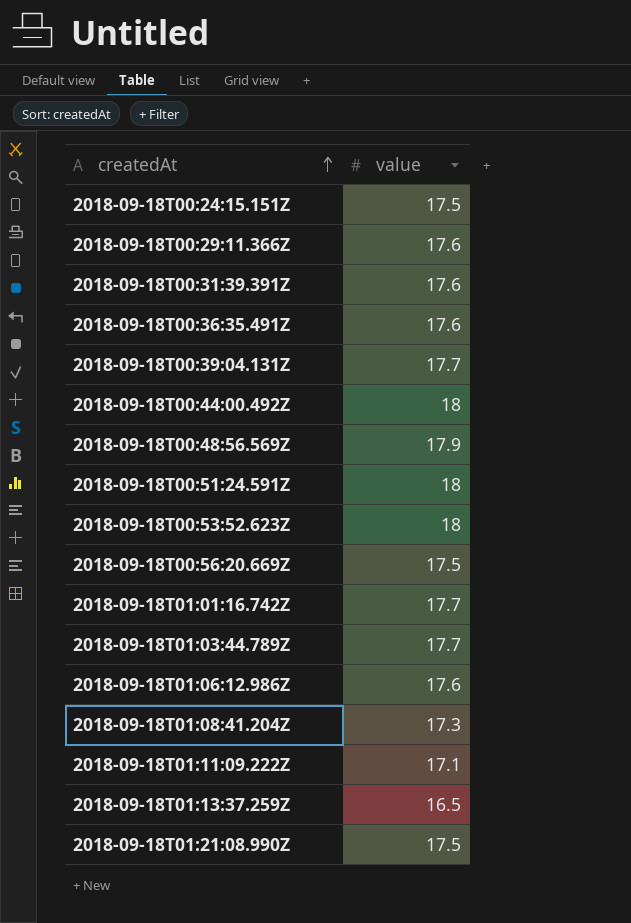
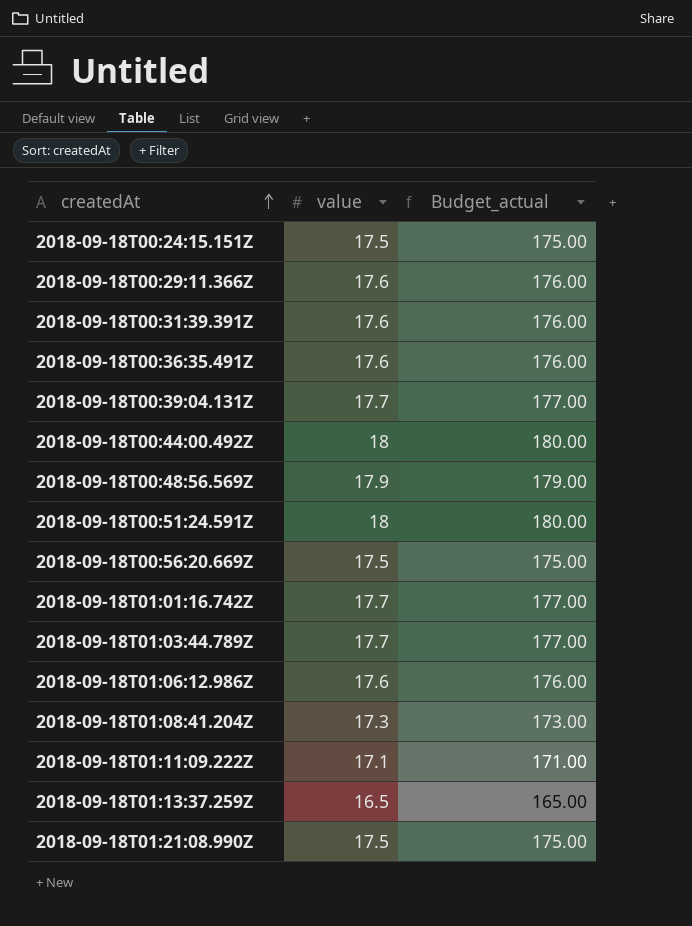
column Budget_actual | formula: none -> [value] * 10
row 2018-09-18T00:53:52.623Z: 18 -> none

